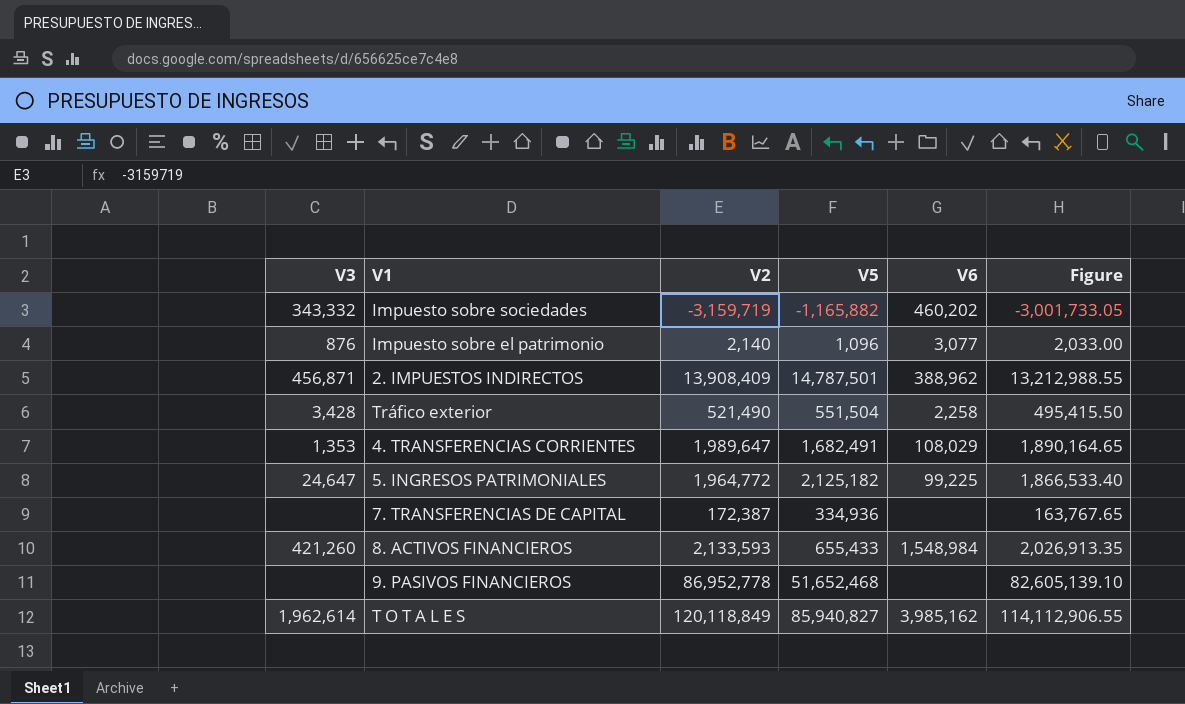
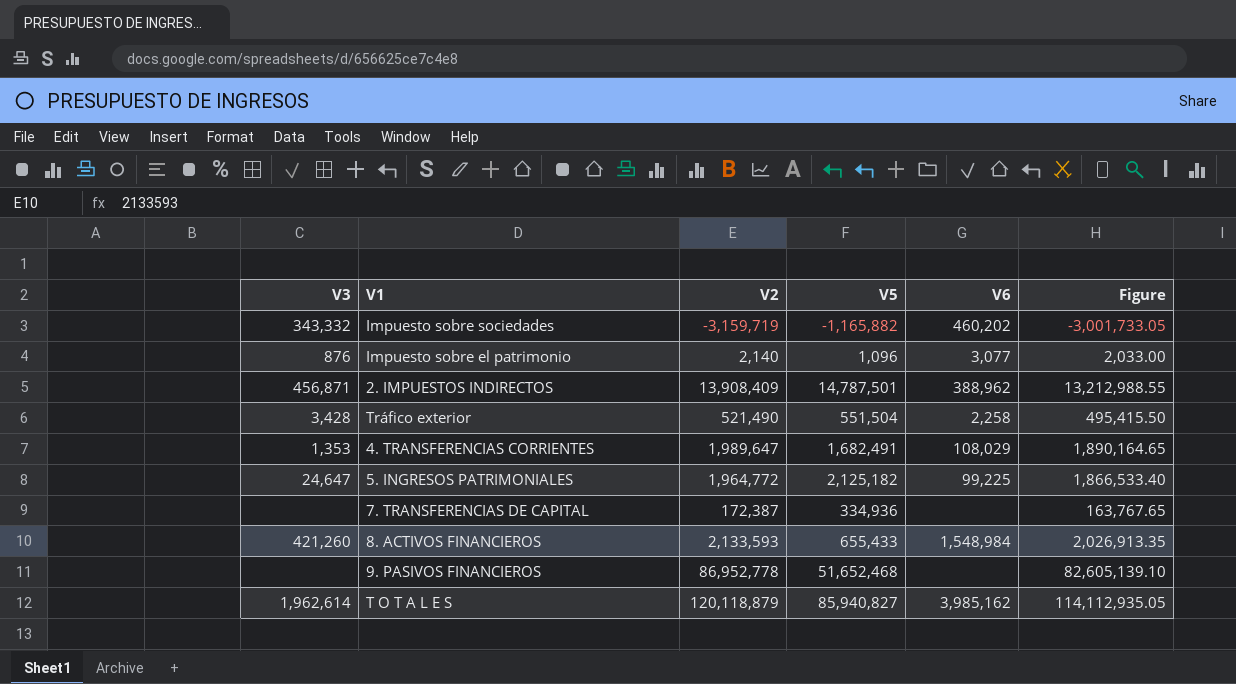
T O T A L E S | V2: 120,118,849 -> 120,118,879
T O T A L E S | Figure: 114,112,906.55 -> 114,112,935.05

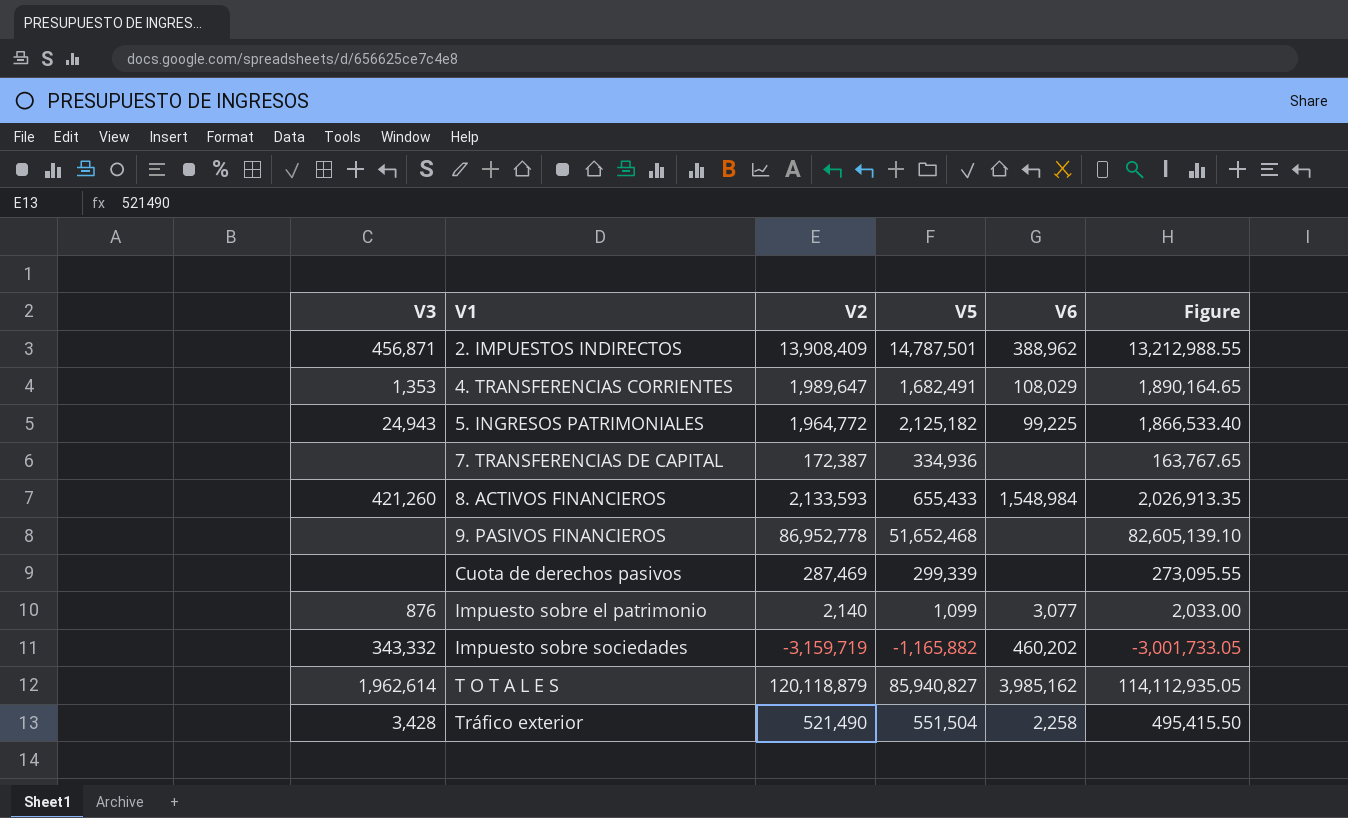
row order: none -> V1 ascending
5. INGRESOS PATRIMONIALES | V3: 24,647 -> 24,943
row Cuota de derechos pasivos: none -> none | 287,469 | 299,339 | none | 273,095.55
Impuesto sobre el patrimonio | V5: 1,096 -> 1,099

